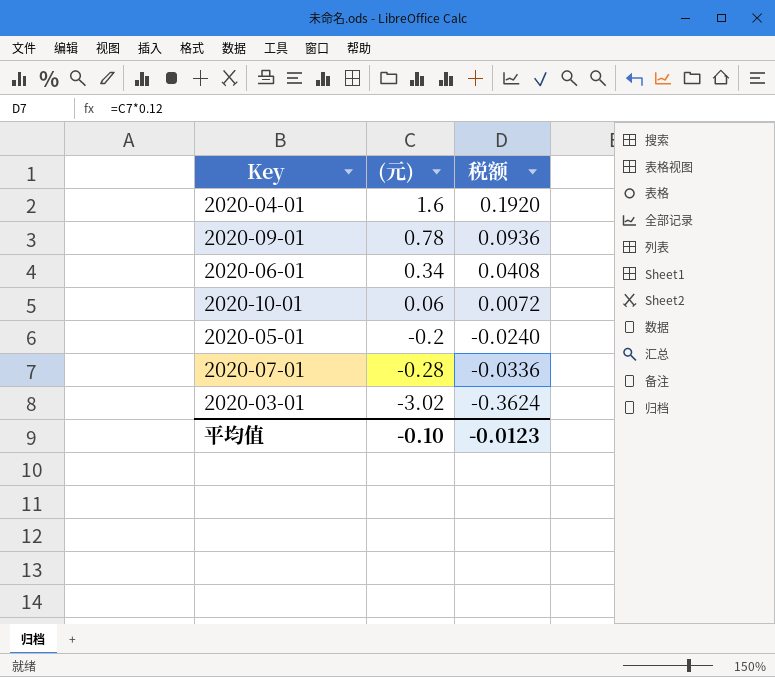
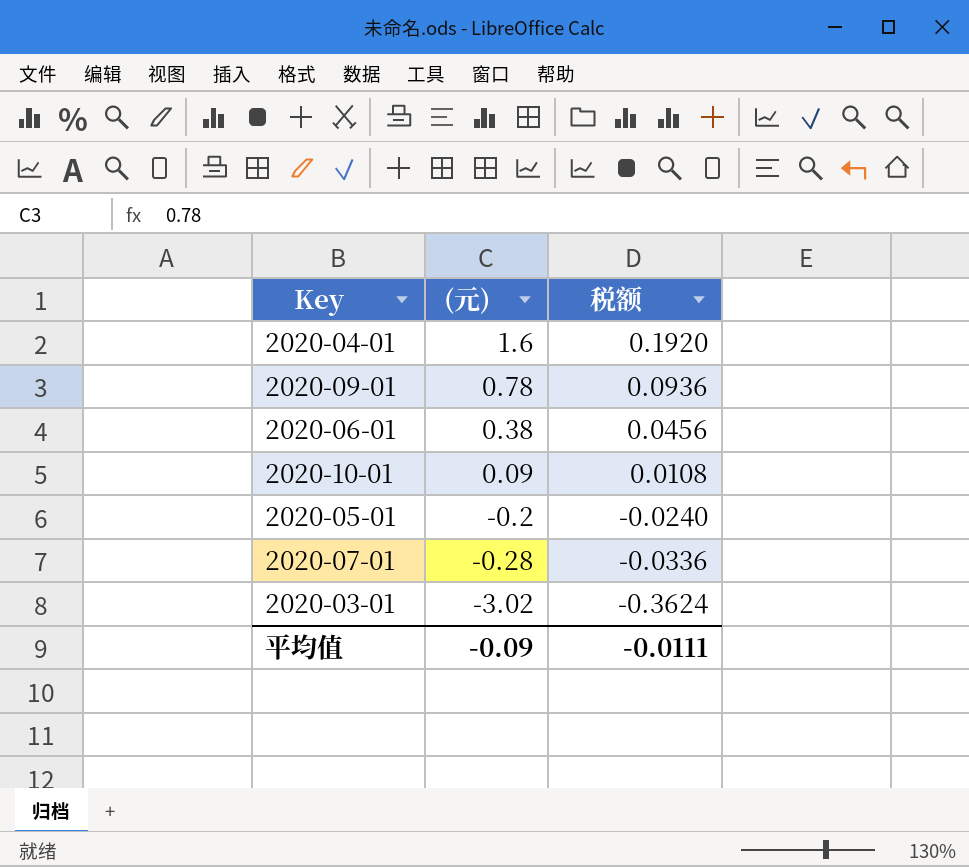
2020-06-01 | (元): 0.34 -> 0.38
2020-06-01 | 税额: 0.0408 -> 0.0456
2020-10-01 | (元): 0.06 -> 0.09
2020-10-01 | 税额: 0.0072 -> 0.0108
平均值 | (元): -0.10 -> -0.09
平均值 | 税额: -0.0123 -> -0.0111

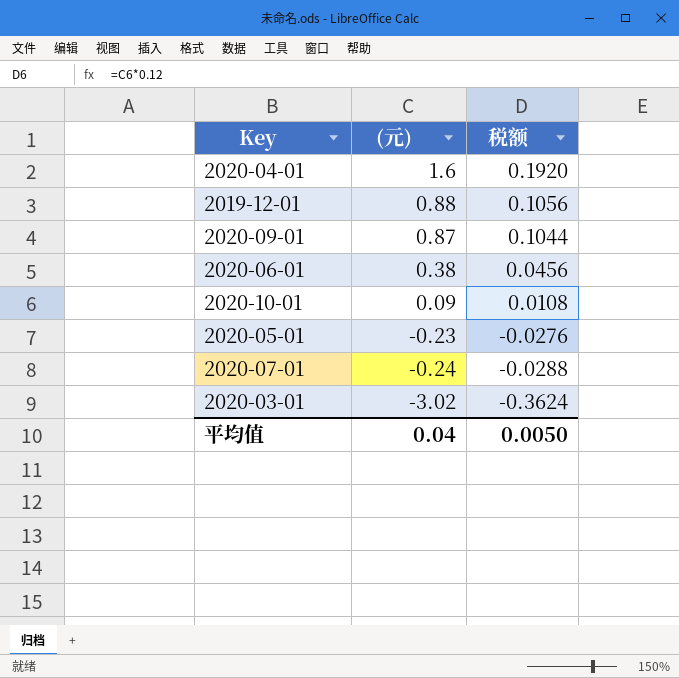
row 2019-12-01: none -> 0.88 | 0.1056
2020-09-01 | (元): 0.78 -> 0.87
2020-09-01 | 税额: 0.0936 -> 0.1044
2020-05-01 | (元): -0.2 -> -0.23
2020-05-01 | 税额: -0.0240 -> -0.0276
2020-07-01 | (元): -0.28 -> -0.24
2020-07-01 | 税额: -0.0336 -> -0.0288
平均值 | (元): -0.09 -> 0.04
平均值 | 税额: -0.0111 -> 0.0050

